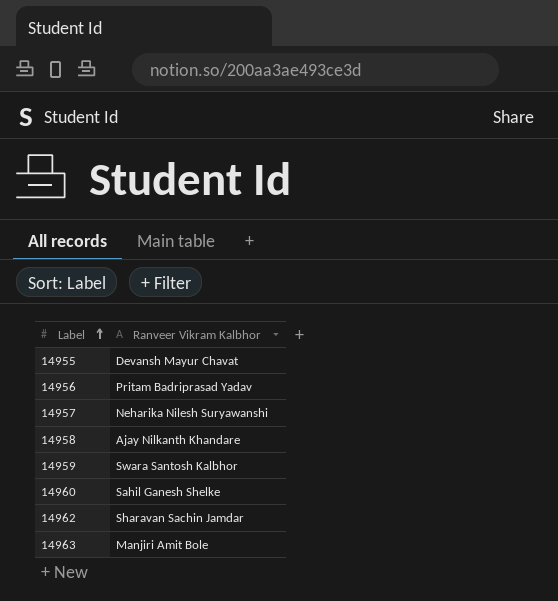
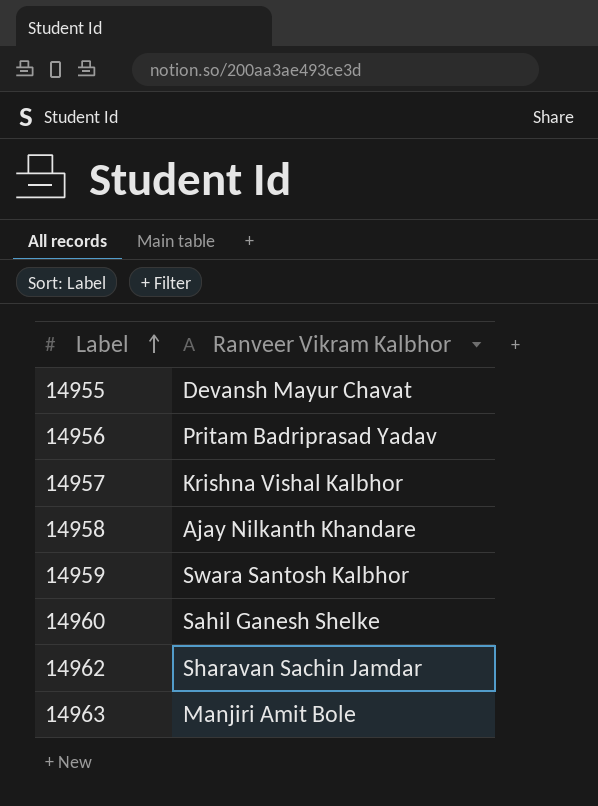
14957 | Ranveer Vikram Kalbhor: Neharika Nilesh Suryawanshi -> Krishna Vishal Kalbhor

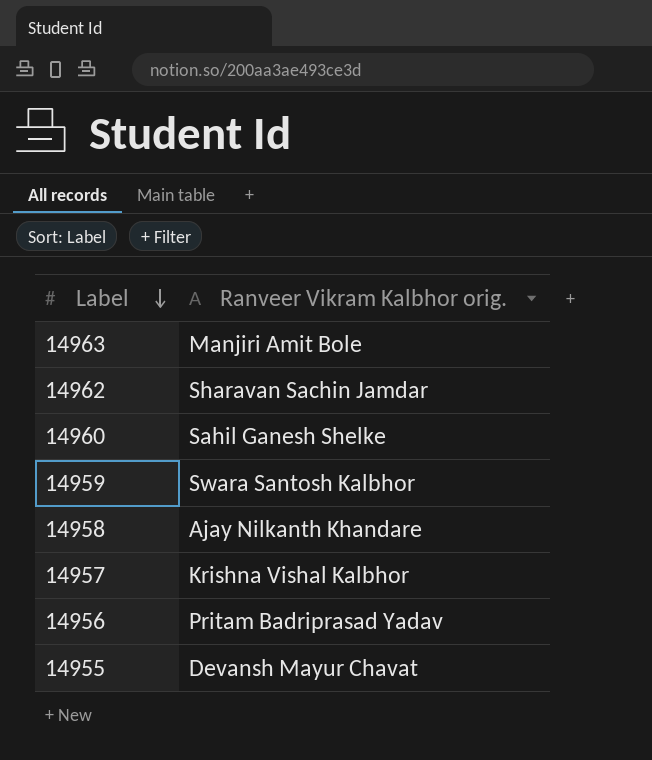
row order: Label ascending -> Label descending
column name: Ranveer Vikram Kalbhor -> Ranveer Vikram Kalbhor orig.

